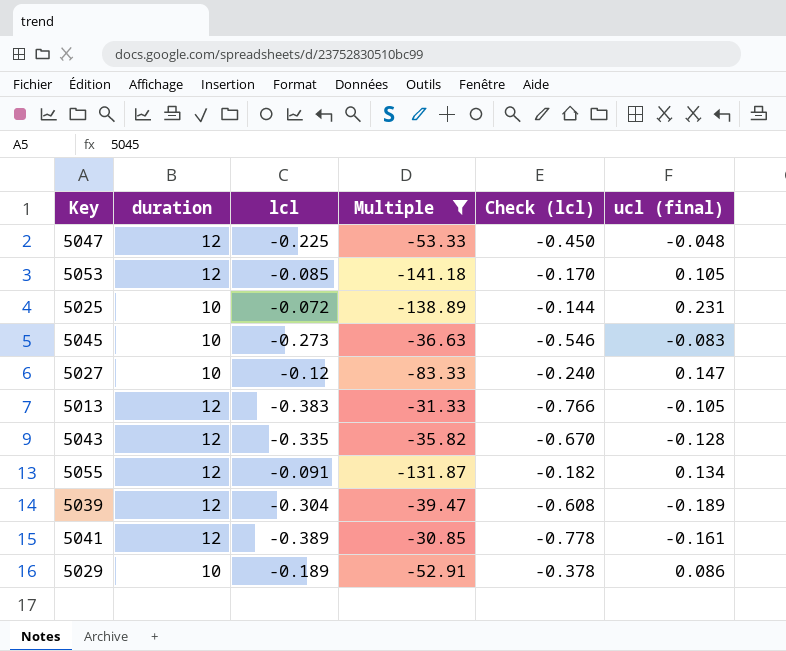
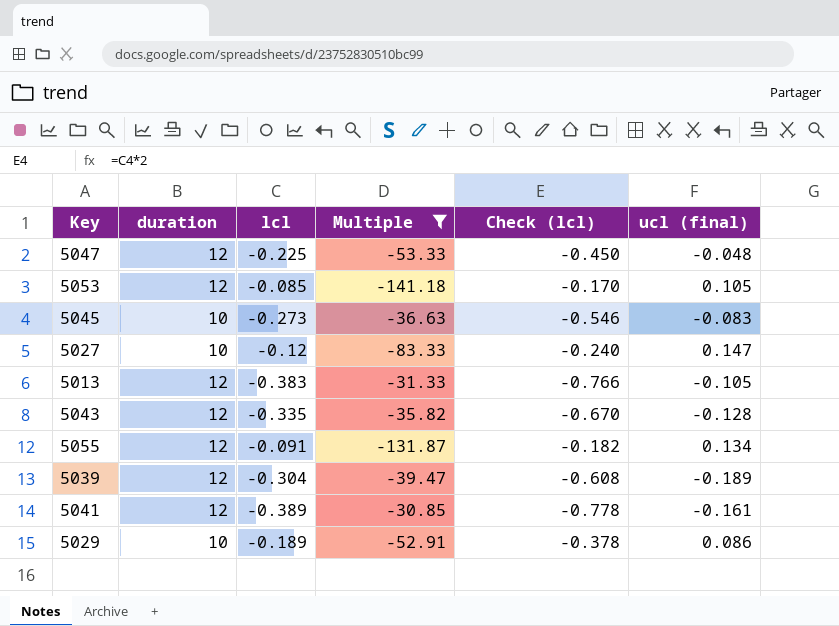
row 5025: 10 | -0.072 | -138.89 | -0.144 | 0.231 -> none

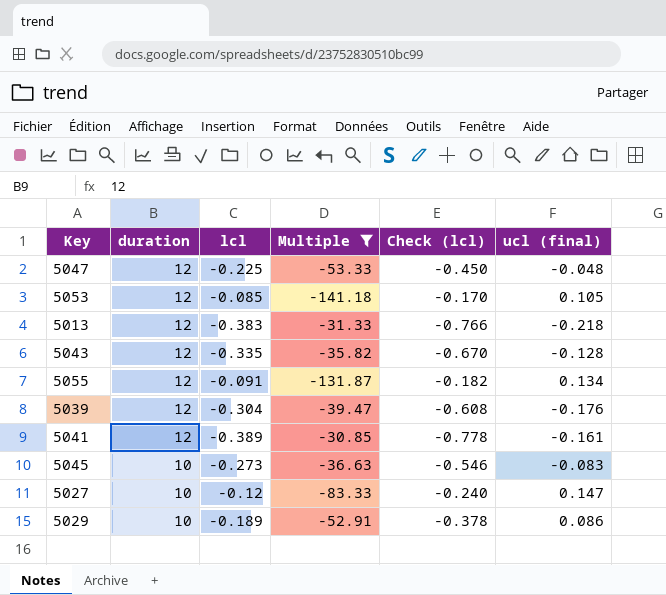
row order: none -> duration descending
5013 | ucl (final): -0.105 -> -0.218
5039 | ucl (final): -0.189 -> -0.176

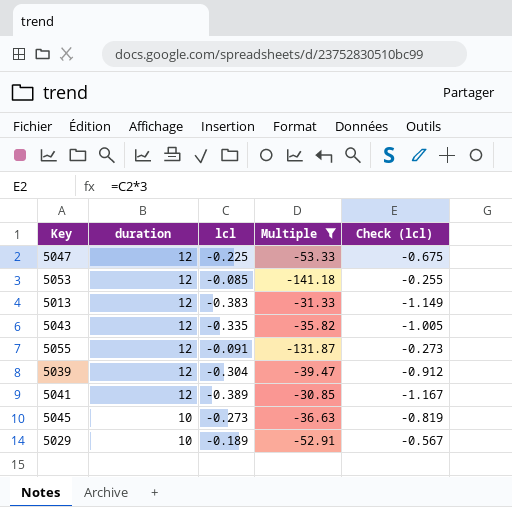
column ucl (final) | position: 6 -> none
column Check (lcl) | formula: [lcl] * 2 -> [lcl] * 3
row 5027: 10 | -0.12 | -83.33 | -0.240 | 0.147 -> none

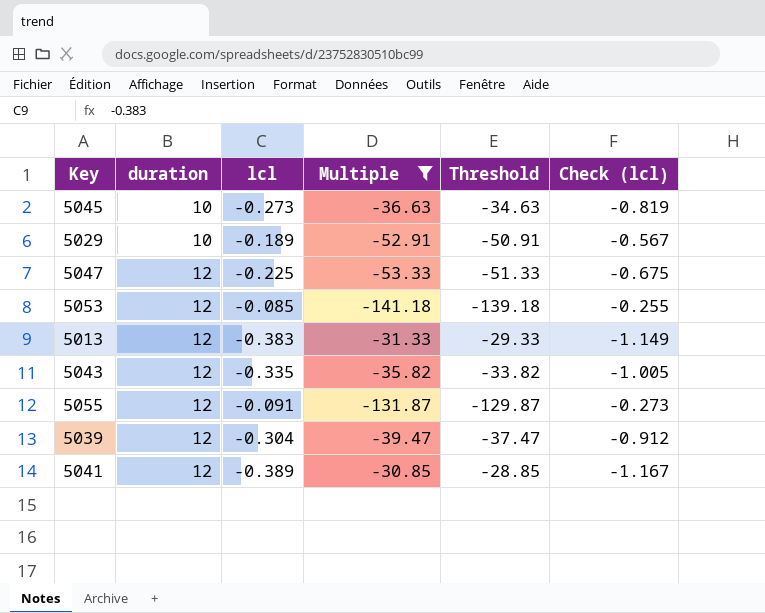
row order: duration descending -> duration ascending
column Threshold | formula: none -> [Multiple] + 2

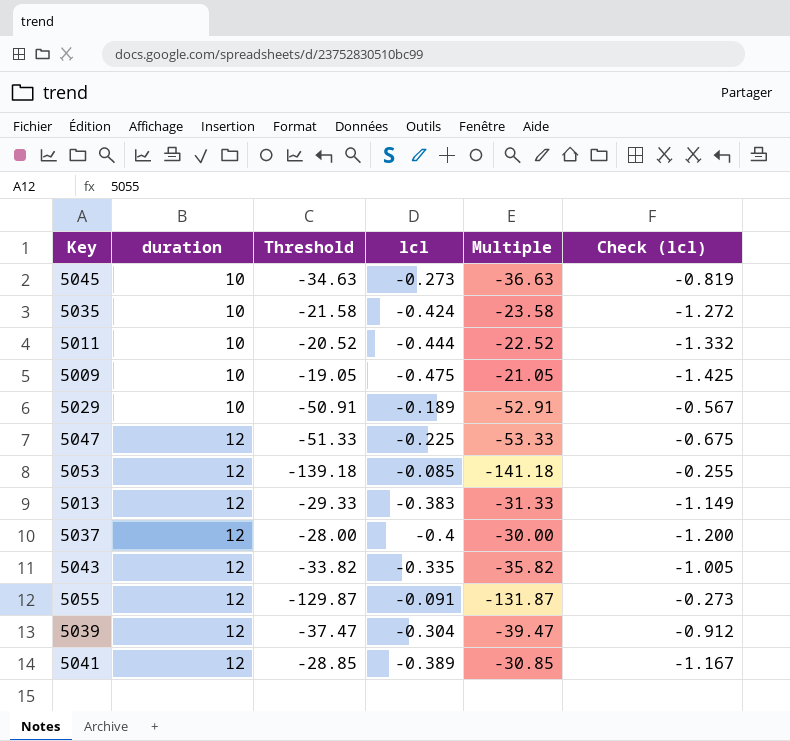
filter: Multiple <= -30.85 -> none
column Threshold | position: 5 -> 3

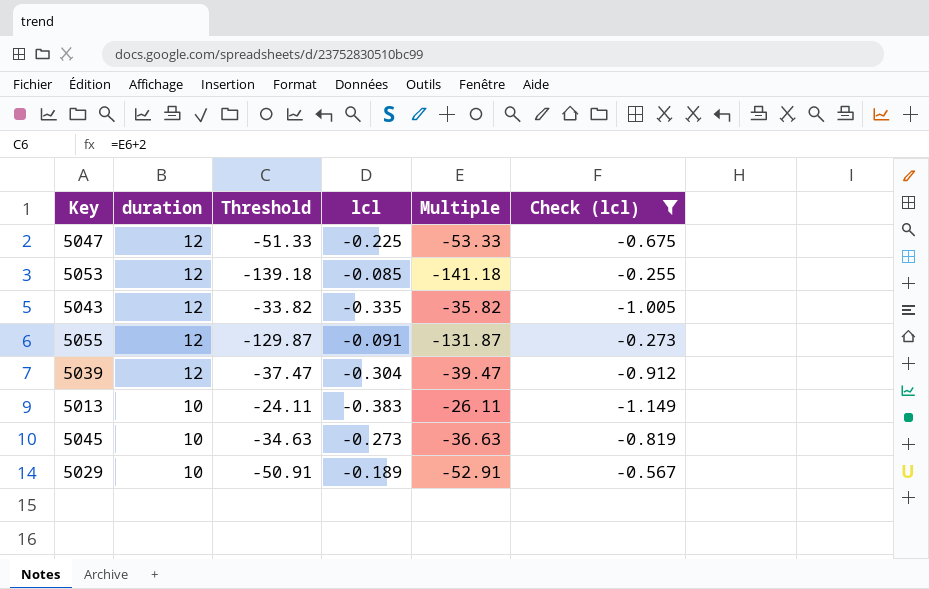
filter: none -> Check (lcl) >= -1.149
row order: duration ascending -> duration descending
5013 | duration: 12 -> 10
5013 | Threshold: -29.33 -> -24.11
5013 | Multiple: -31.33 -> -26.11

